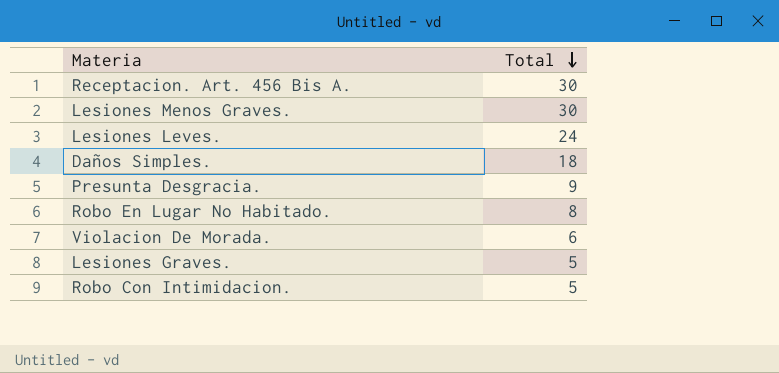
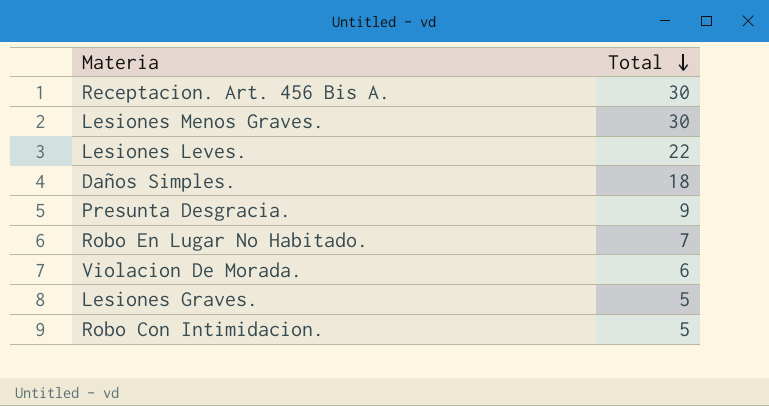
Lesiones Leves. | Total: 24 -> 22
Robo En Lugar No Habitado. | Total: 8 -> 7

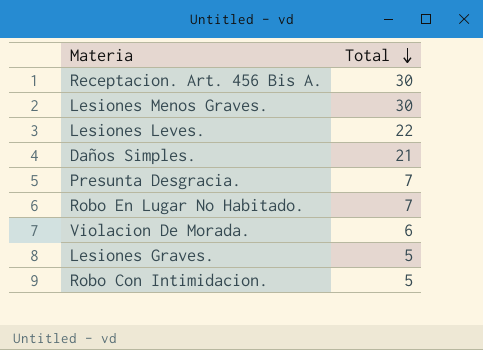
Daños Simples. | Total: 18 -> 21
Presunta Desgracia. | Total: 9 -> 7

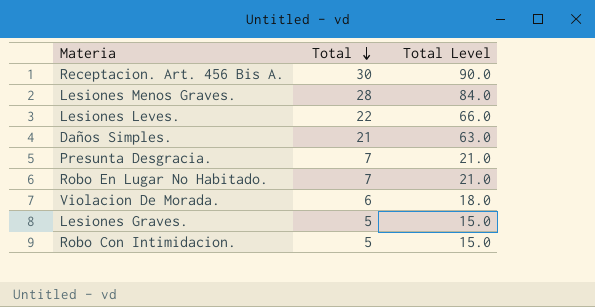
column Total Level | formula: none -> [Total] * 3
Lesiones Menos Graves. | Total: 30 -> 28

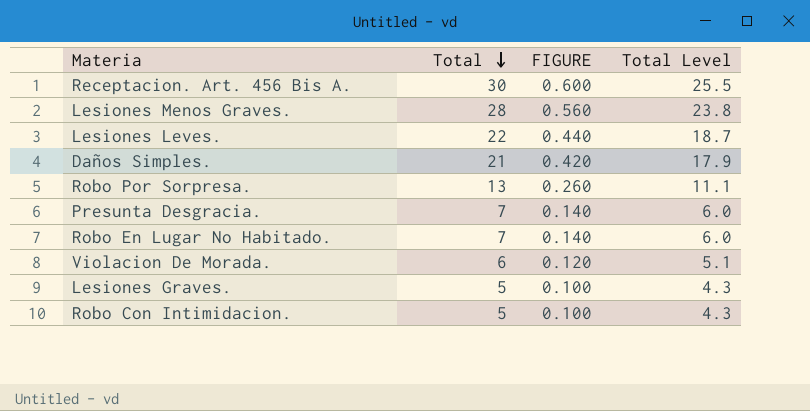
column FIGURE | formula: none -> [Total] * 0.02
column Total Level | formula: [Total] * 3 -> [Total] * 0.85
row Robo Por Sorpresa.: none -> 13 | 0.260 | 11.1

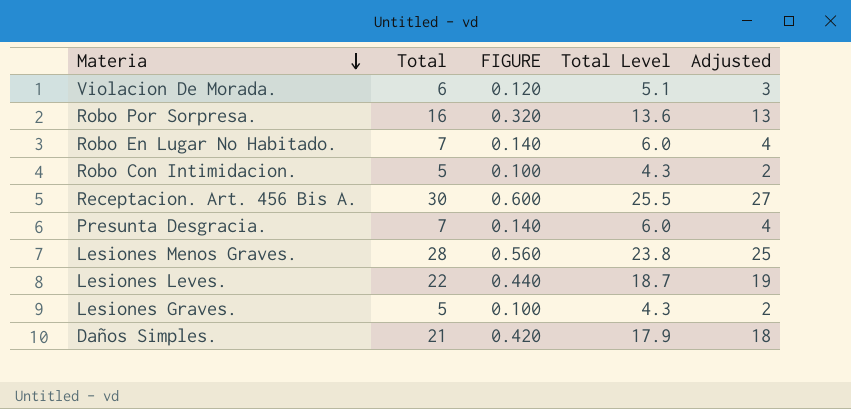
row order: Total descending -> Materia descending
column Adjusted | formula: none -> [Total] - 3
Robo Por Sorpresa. | Total: 13 -> 16
Robo Por Sorpresa. | FIGURE: 0.260 -> 0.320
Robo Por Sorpresa. | Total Level: 11.1 -> 13.6

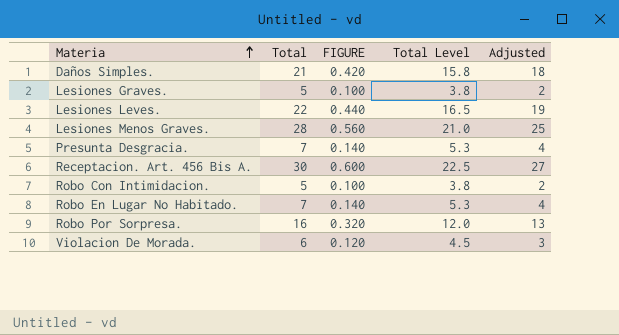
row order: Materia descending -> Materia ascending
column Total Level | formula: [Total] * 0.85 -> [Total] * 0.75

